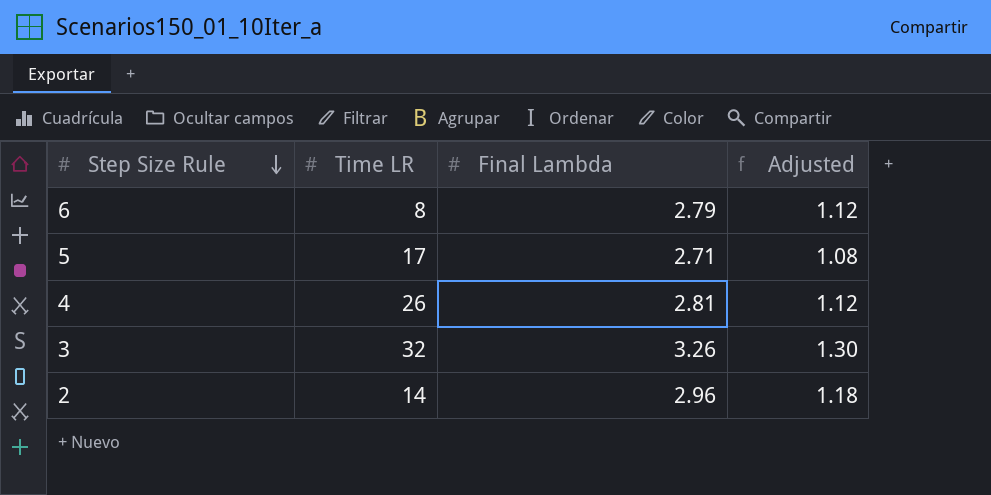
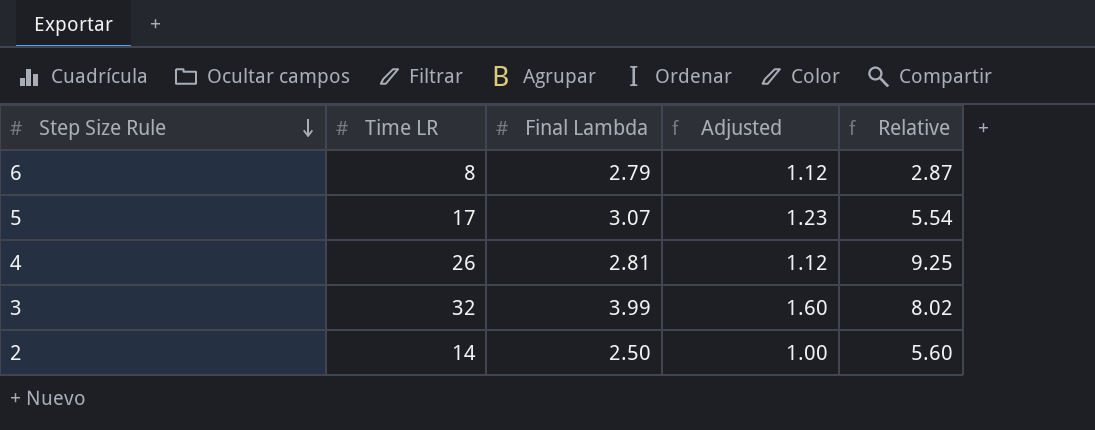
column Relative | formula: none -> [Time LR] / [Final Lambda]
5 | Final Lambda: 2.71 -> 3.07
5 | Adjusted: 1.08 -> 1.23
3 | Final Lambda: 3.26 -> 3.99
3 | Adjusted: 1.30 -> 1.60
2 | Final Lambda: 2.96 -> 2.50
2 | Adjusted: 1.18 -> 1.00

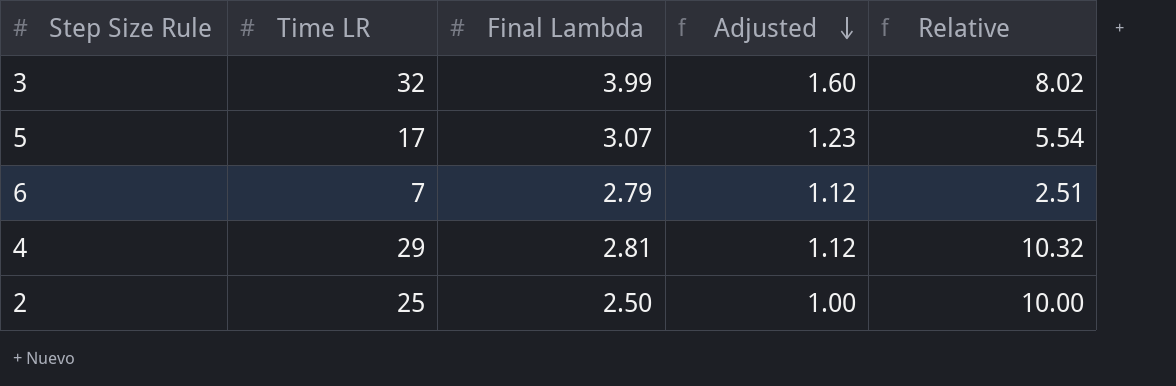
row order: Step Size Rule descending -> Adjusted descending
6 | Time LR: 8 -> 7
6 | Relative: 2.87 -> 2.51
4 | Time LR: 26 -> 29
4 | Relative: 9.25 -> 10.32
2 | Time LR: 14 -> 25
2 | Relative: 5.60 -> 10.00

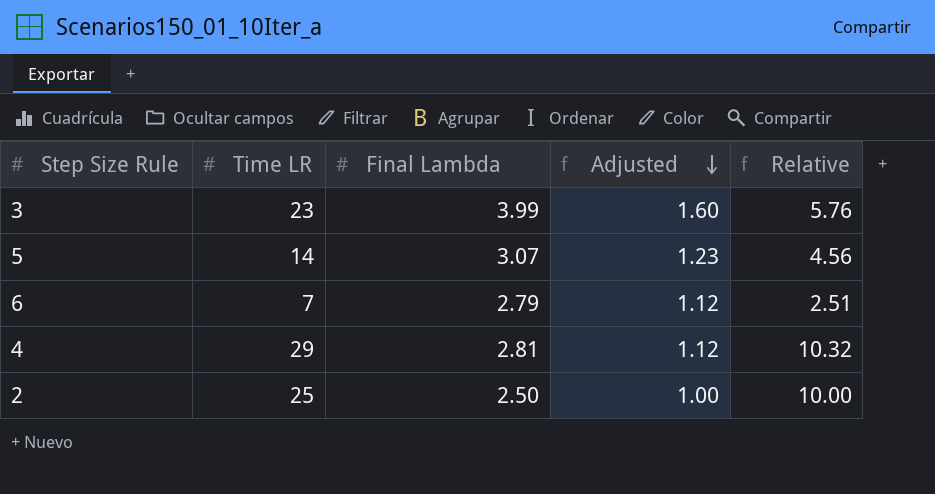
3 | Time LR: 32 -> 23
3 | Relative: 8.02 -> 5.76
5 | Time LR: 17 -> 14
5 | Relative: 5.54 -> 4.56

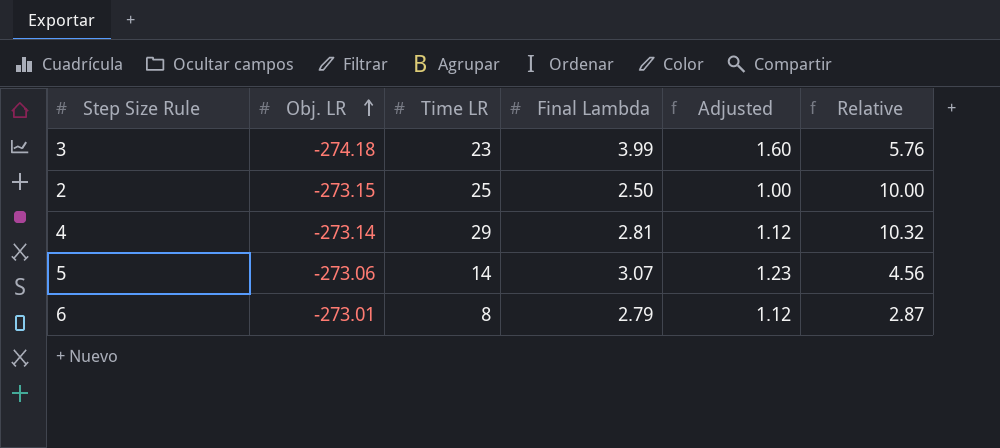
row order: Adjusted descending -> Obj. LR ascending
column Obj. LR | position: none -> 2
6 | Time LR: 7 -> 8
6 | Relative: 2.51 -> 2.87

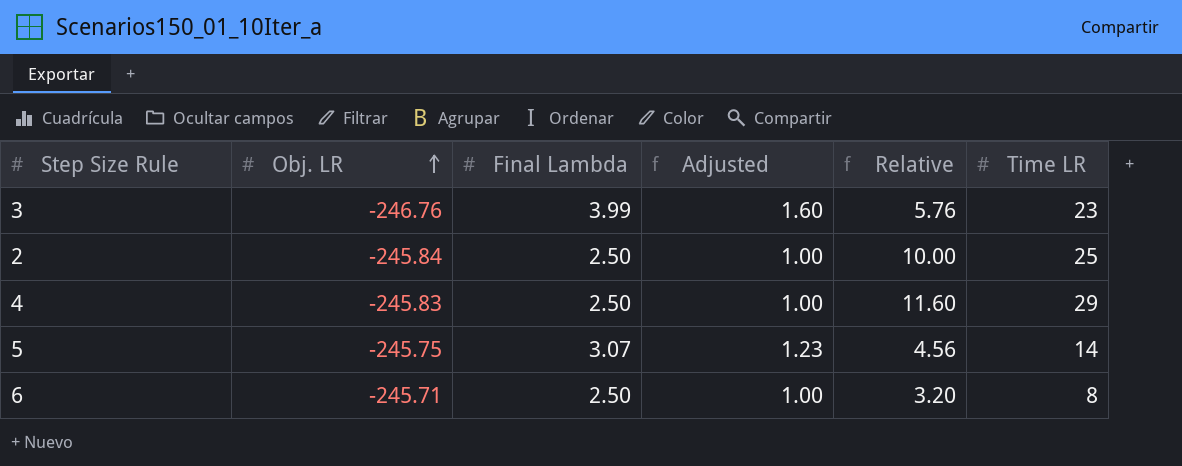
column Time LR | position: 3 -> 6
3 | Obj. LR: -274.18 -> -246.76
2 | Obj. LR: -273.15 -> -245.84
4 | Obj. LR: -273.14 -> -245.83
4 | Final Lambda: 2.81 -> 2.50
4 | Adjusted: 1.12 -> 1.00
4 | Relative: 10.32 -> 11.60
5 | Obj. LR: -273.06 -> -245.75
6 | Obj. LR: -273.01 -> -245.71
6 | Final Lambda: 2.79 -> 2.50
6 | Adjusted: 1.12 -> 1.00
6 | Relative: 2.87 -> 3.20

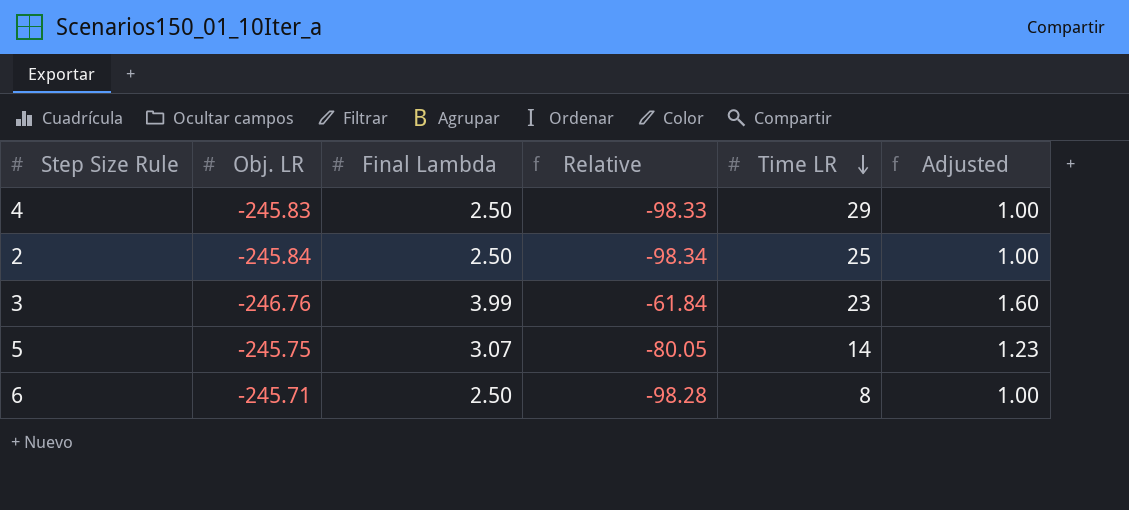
row order: Obj. LR ascending -> Time LR descending
column Relative | formula: [Time LR] / [Final Lambda] -> [Obj. LR] / [Final Lambda]
column Adjusted | position: 4 -> 6

